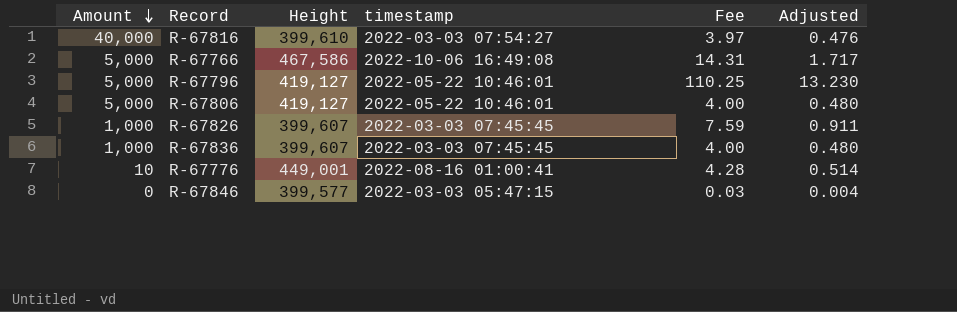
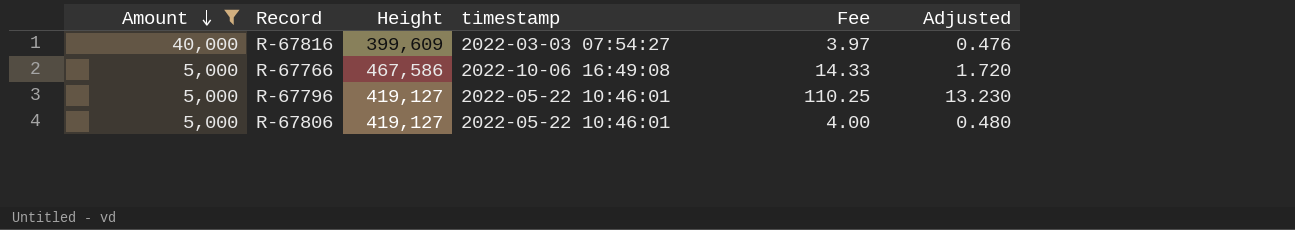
filter: none -> Amount >= 5,000
R-67816 | Height: 399,610 -> 399,609
R-67766 | Fee: 14.31 -> 14.33
R-67766 | Adjusted: 1.717 -> 1.720

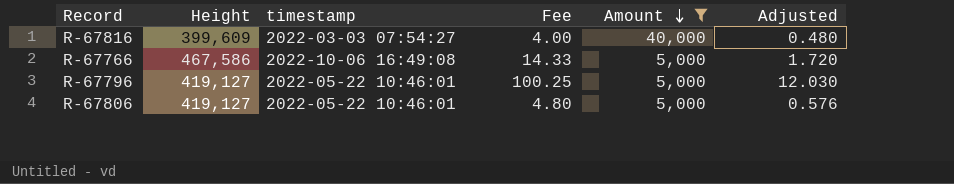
column Amount | position: 1 -> 5
R-67816 | Fee: 3.97 -> 4.00
R-67816 | Adjusted: 0.476 -> 0.480
R-67796 | Fee: 110.25 -> 100.25
R-67796 | Adjusted: 13.230 -> 12.030
R-67806 | Fee: 4.00 -> 4.80
R-67806 | Adjusted: 0.480 -> 0.576

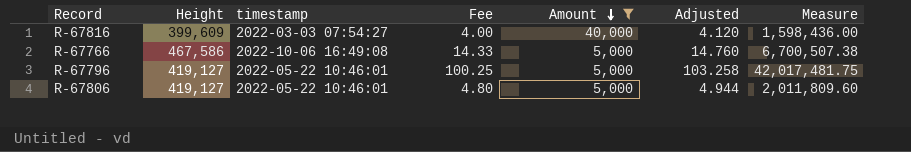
column Adjusted | formula: [Fee] * 0.12 -> [Fee] * 1.03
column Measure | formula: none -> [Height] * [Fee]

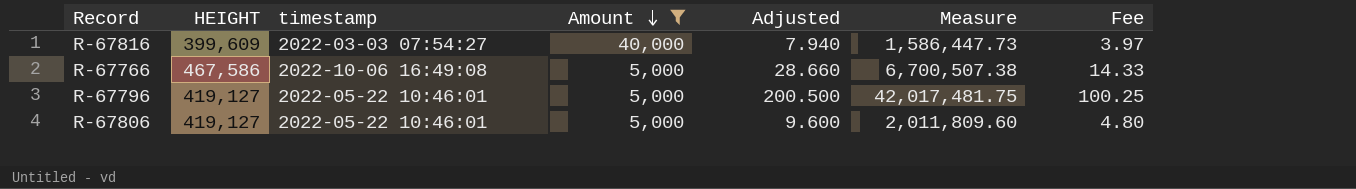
column name: Height -> HEIGHT
column Adjusted | formula: [Fee] * 1.03 -> [Fee] * 2
column Fee | position: 4 -> 7
R-67816 | Measure: 1,598,436.00 -> 1,586,447.73
R-67816 | Fee: 4.00 -> 3.97

